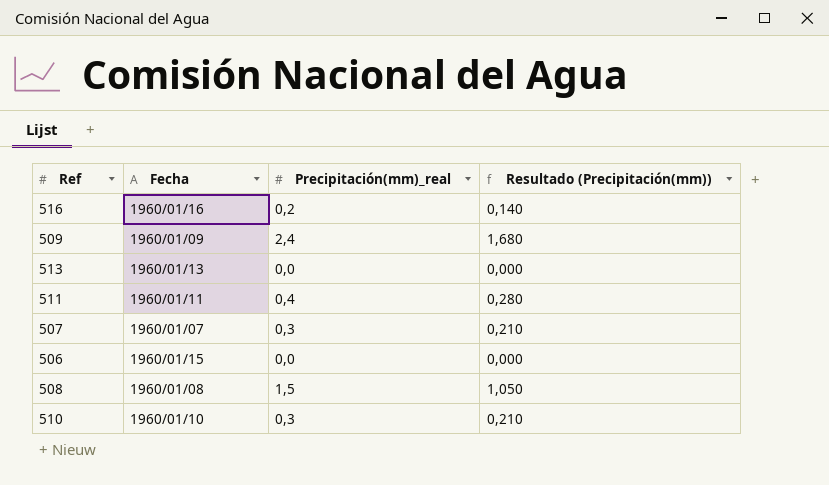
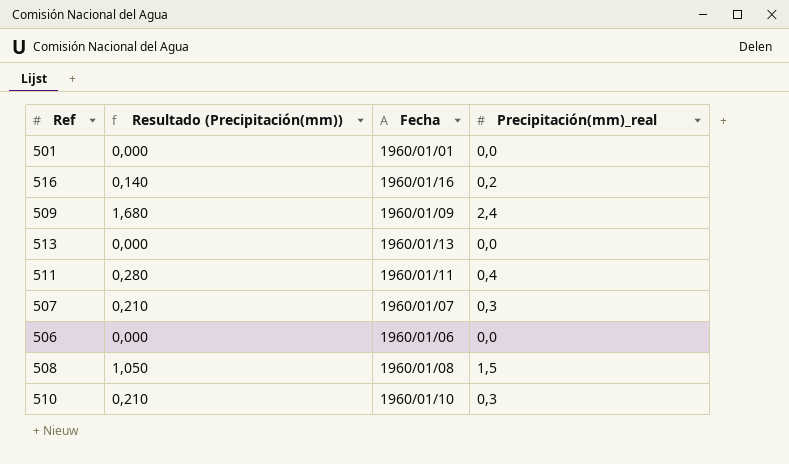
column Resultado (Precipitación(mm)) | position: 4 -> 2
row 501: none -> 0,000 | 1960/01/01 | 0,0
506 | Fecha: 1960/01/15 -> 1960/01/06

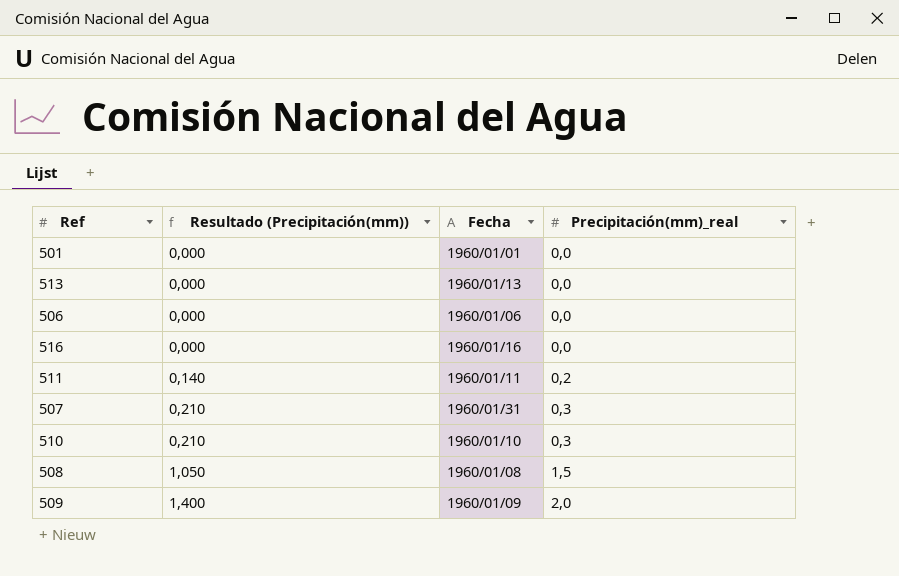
row order: none -> Resultado (Precipitación(mm)) ascending
516 | Resultado (Precipitación(mm)): 0,140 -> 0,000
516 | Precipitación(mm)_real: 0,2 -> 0,0
511 | Resultado (Precipitación(mm)): 0,280 -> 0,140
511 | Precipitación(mm)_real: 0,4 -> 0,2
507 | Fecha: 1960/01/07 -> 1960/01/31
509 | Resultado (Precipitación(mm)): 1,680 -> 1,400
509 | Precipitación(mm)_real: 2,4 -> 2,0

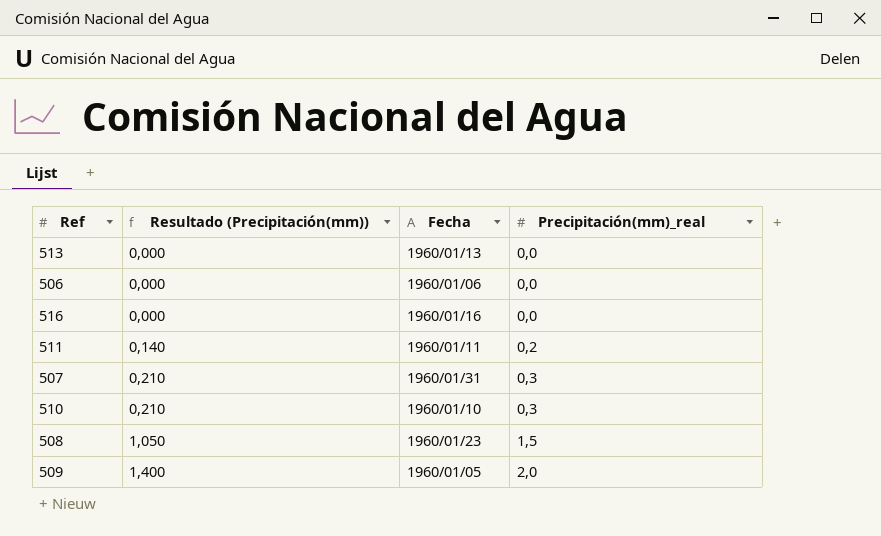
row 501: 0,000 | 1960/01/01 | 0,0 -> none
508 | Fecha: 1960/01/08 -> 1960/01/23
509 | Fecha: 1960/01/09 -> 1960/01/05

